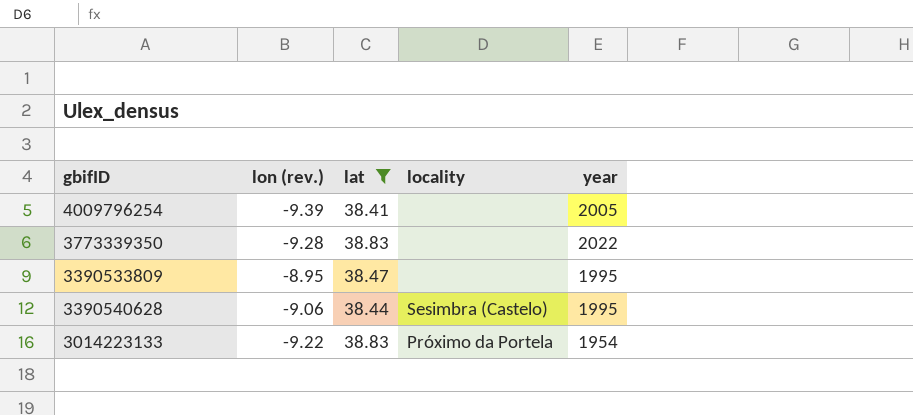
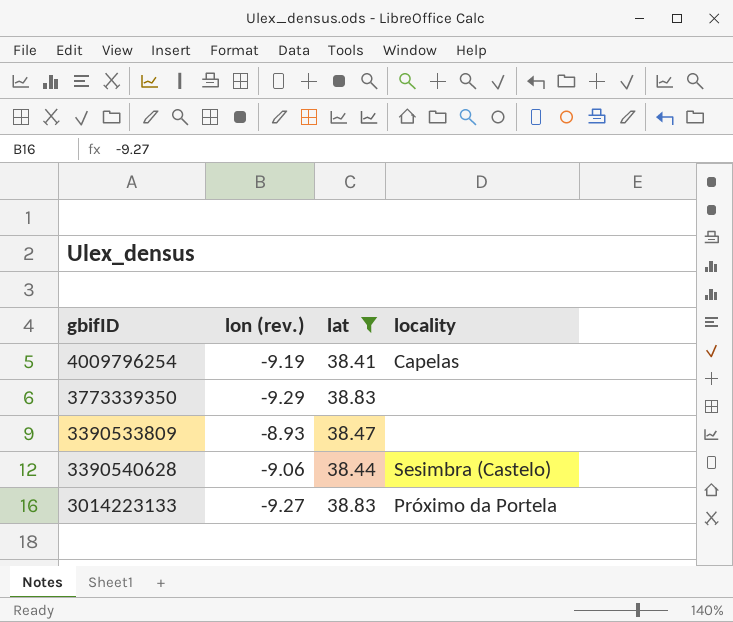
column year | position: 5 -> none
4009796254 | lon (rev.): -9.39 -> -9.19
4009796254 | locality: none -> Capelas
3773339350 | lon (rev.): -9.28 -> -9.29
3390533809 | lon (rev.): -8.95 -> -8.93
3014223133 | lon (rev.): -9.22 -> -9.27

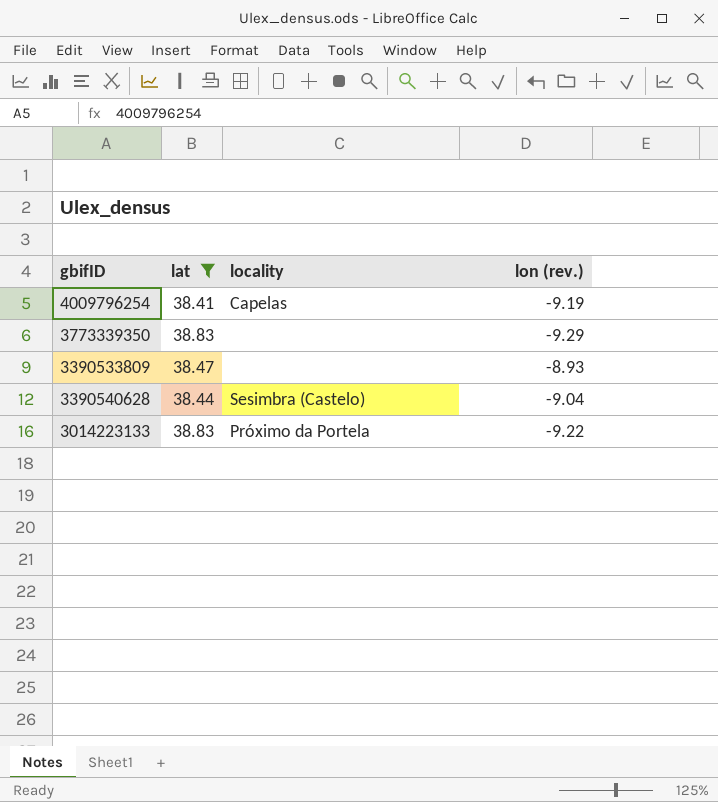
column lon (rev.) | position: 2 -> 4
3390540628 | lon (rev.): -9.06 -> -9.04
3014223133 | lon (rev.): -9.27 -> -9.22

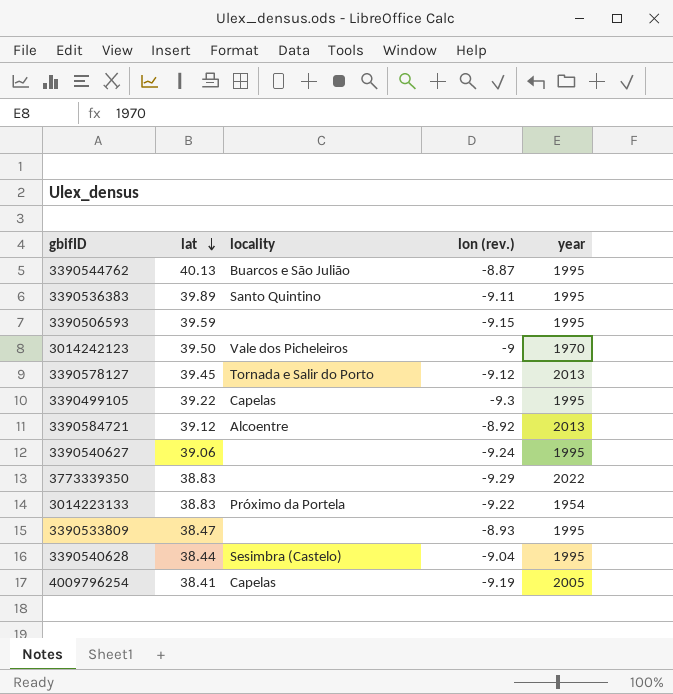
filter: lat <= 38.83 -> none
row order: none -> lat descending
column year | position: none -> 5

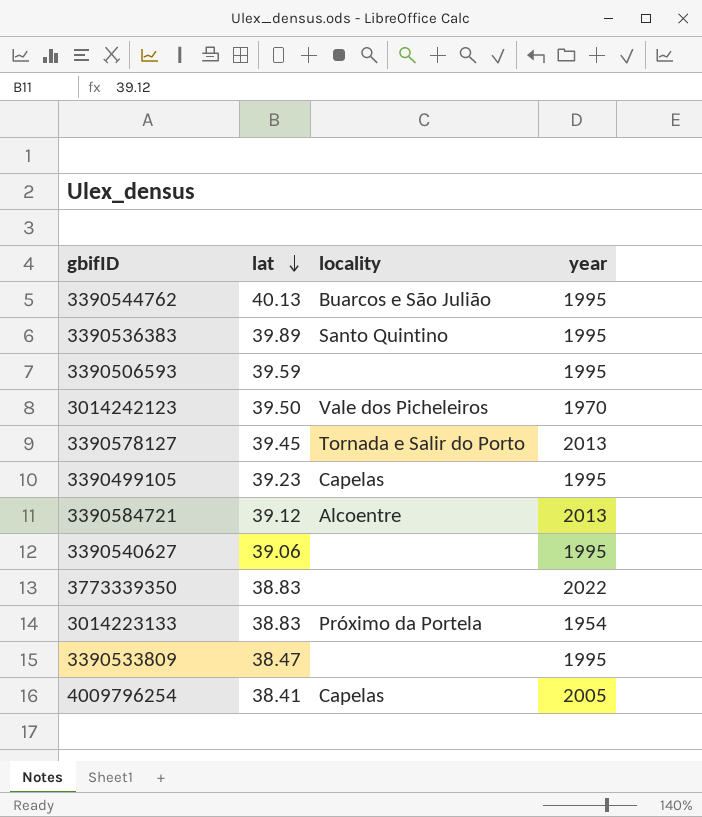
column lon (rev.) | position: 4 -> none
row 3390540628: 38.44 | Sesimbra (Castelo) | -9.04 | 1995 -> none
3390499105 | lat: 39.22 -> 39.23

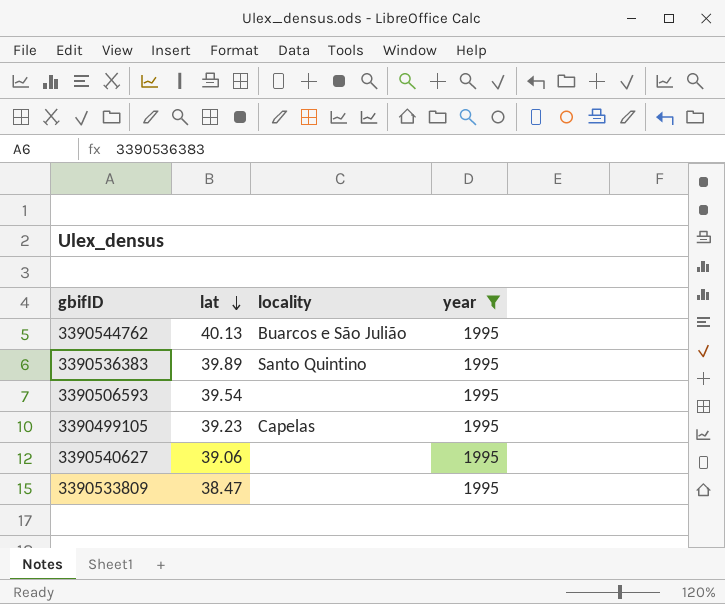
filter: none -> year = 1995
3390506593 | lat: 39.59 -> 39.54

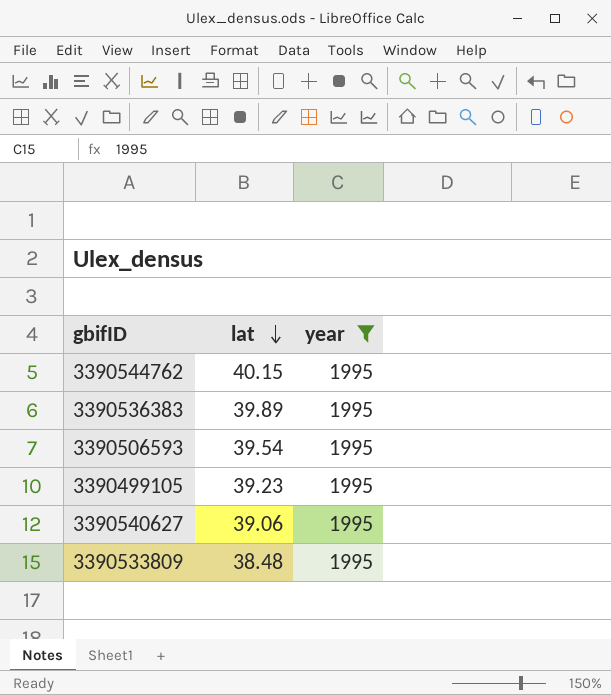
column locality | position: 3 -> none
3390544762 | lat: 40.13 -> 40.15
3390533809 | lat: 38.47 -> 38.48

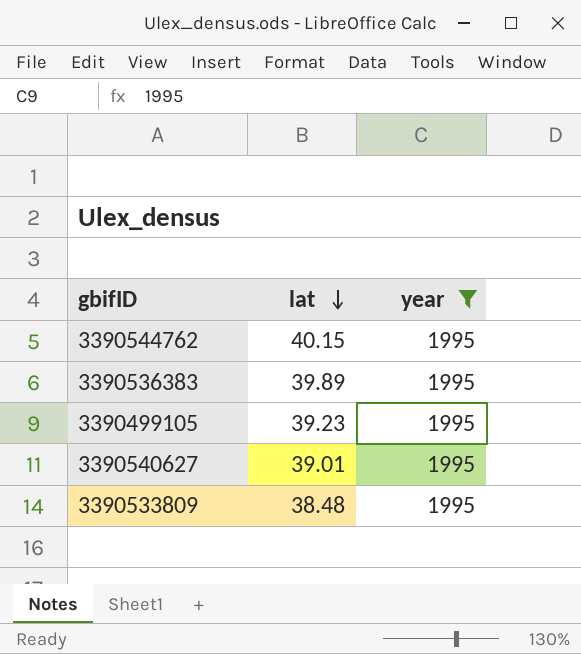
row 3390506593: 39.54 | 1995 -> none
3390540627 | lat: 39.06 -> 39.01

